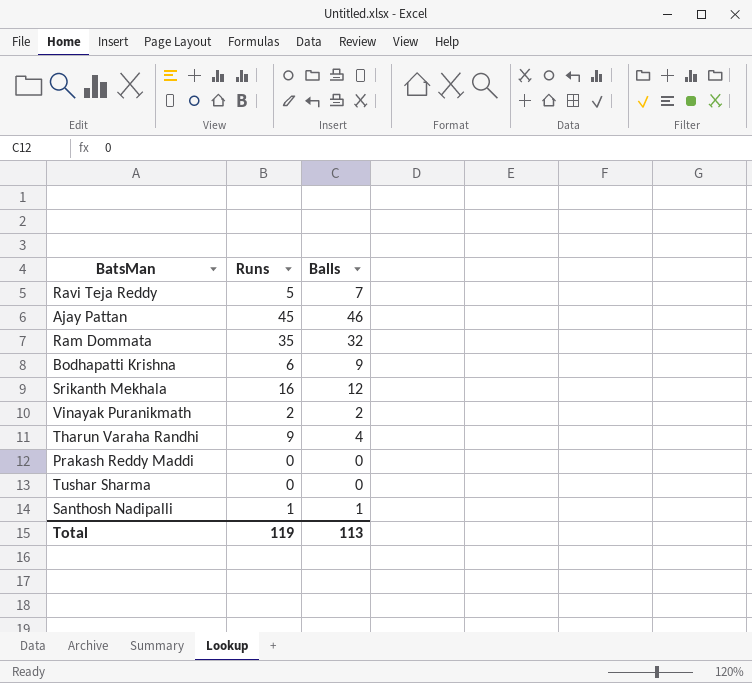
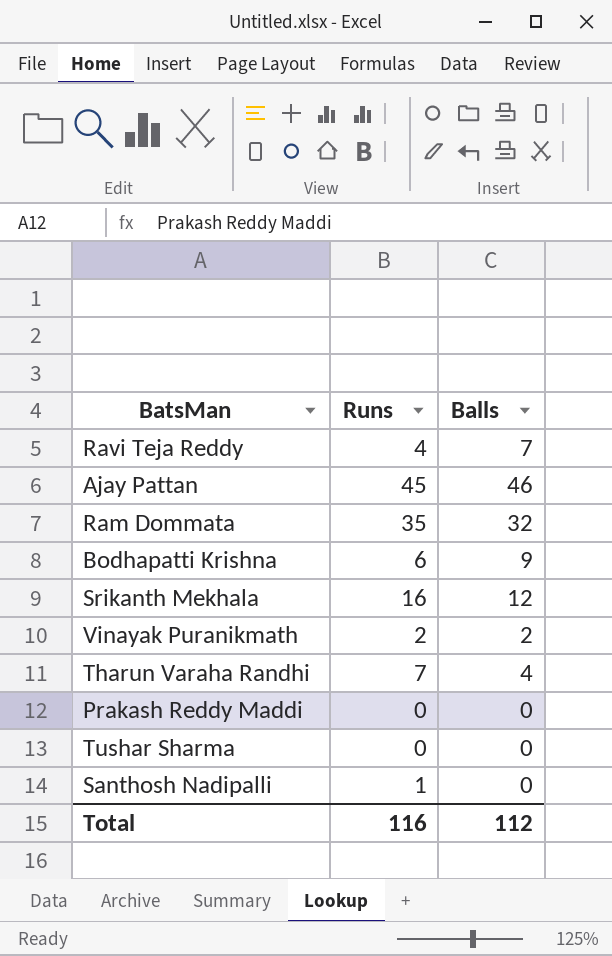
Ravi Teja Reddy | Runs: 5 -> 4
Tharun Varaha Randhi | Runs: 9 -> 7
Santhosh Nadipalli | Balls: 1 -> 0
Total | Runs: 119 -> 116
Total | Balls: 113 -> 112

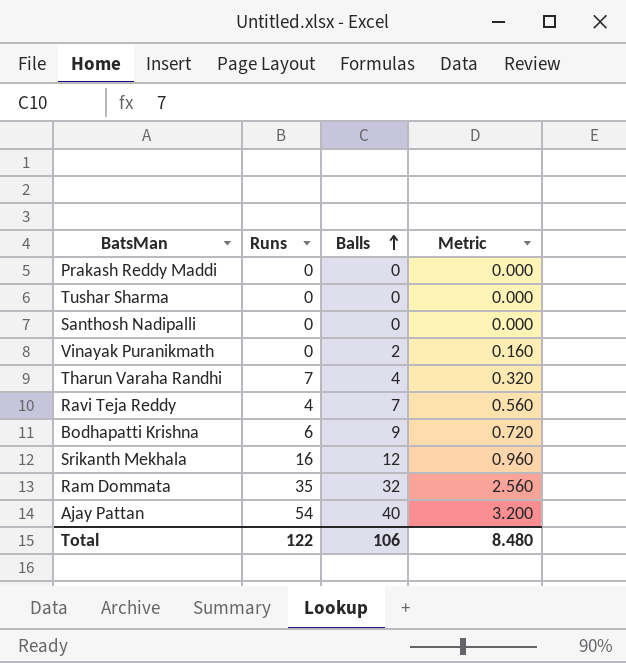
row order: none -> Balls ascending
column Metric | formula: none -> [Balls] * 0.08
Santhosh Nadipalli | Runs: 1 -> 0
Vinayak Puranikmath | Runs: 2 -> 0
Ajay Pattan | Runs: 45 -> 54
Ajay Pattan | Balls: 46 -> 40
Total | Runs: 116 -> 122
Total | Balls: 112 -> 106

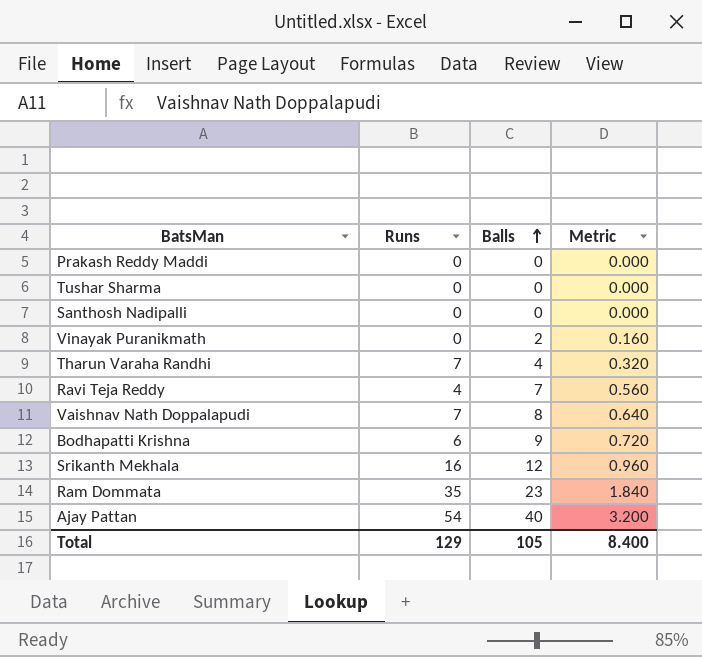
row Vaishnav Nath Doppalapudi: none -> 7 | 8 | 0.640
Ram Dommata | Balls: 32 -> 23
Ram Dommata | Metric: 2.560 -> 1.840
Total | Runs: 122 -> 129
Total | Balls: 106 -> 105
Total | Metric: 8.480 -> 8.400

